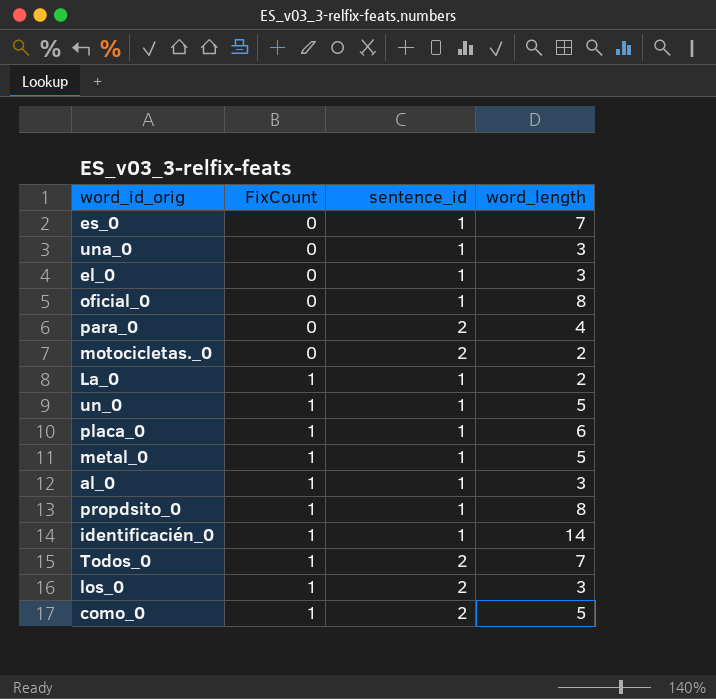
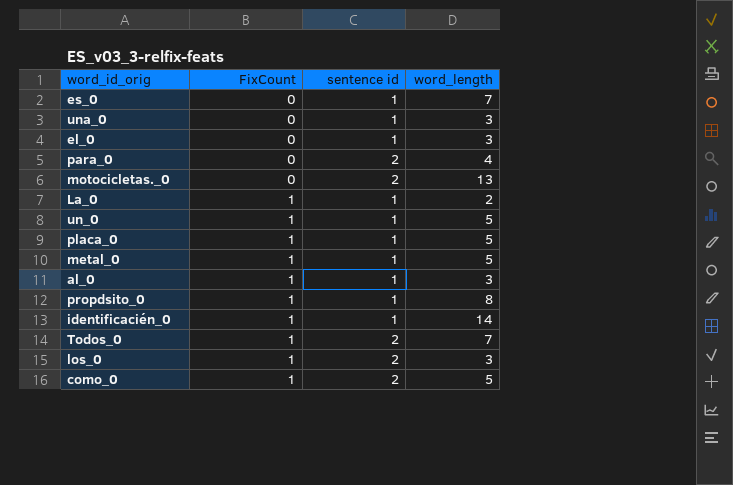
column name: sentence_id -> sentence id
row oficial_0: 0 | 1 | 8 -> none
motocicletas._0 | word_length: 2 -> 13
placa_0 | word_length: 6 -> 5

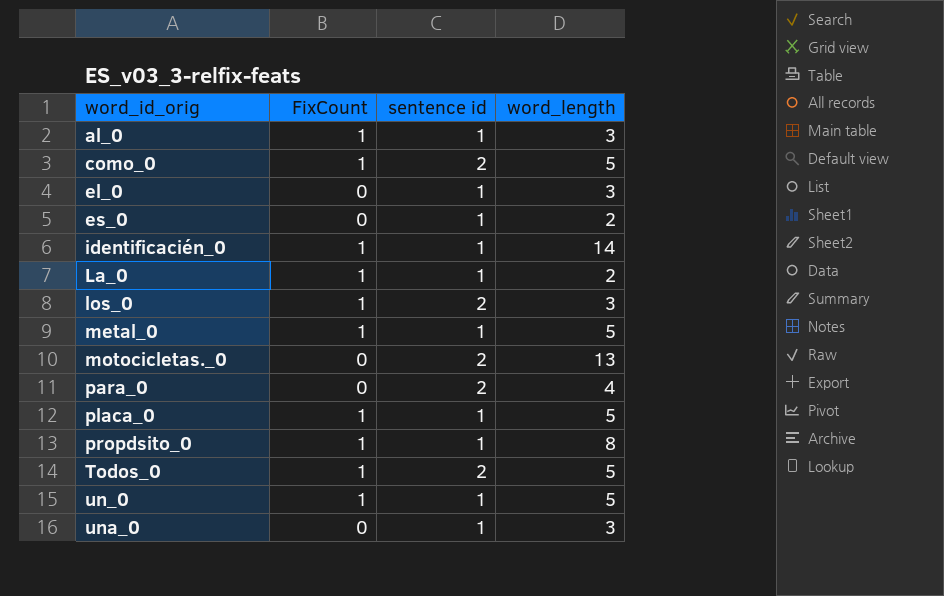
row order: FixCount ascending -> word_id_orig ascending
es_0 | word_length: 7 -> 2
Todos_0 | word_length: 7 -> 5

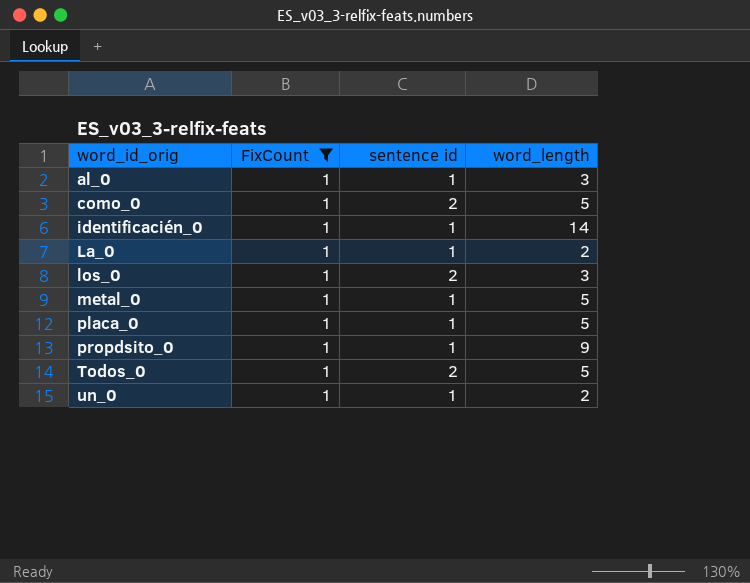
filter: none -> FixCount = 1
propdsito_0 | word_length: 8 -> 9
un_0 | word_length: 5 -> 2

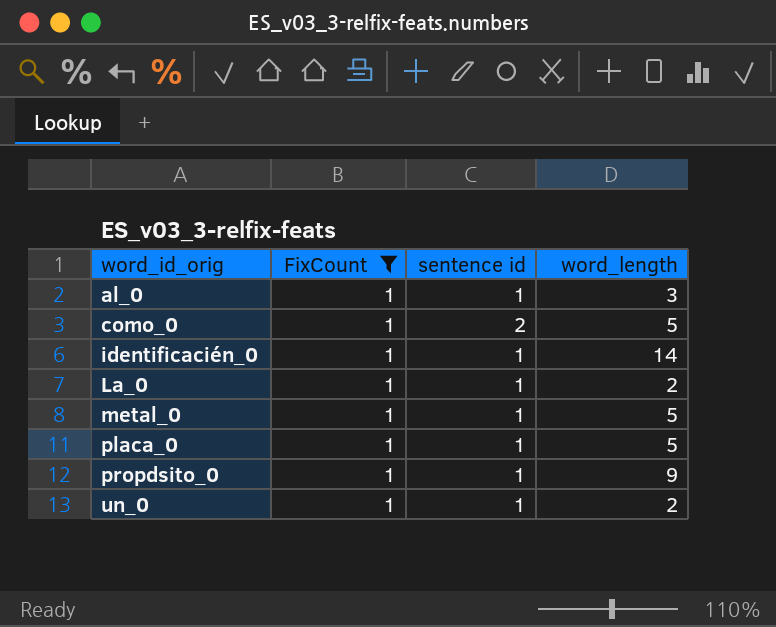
row los_0: 1 | 2 | 3 -> none
row Todos_0: 1 | 2 | 5 -> none

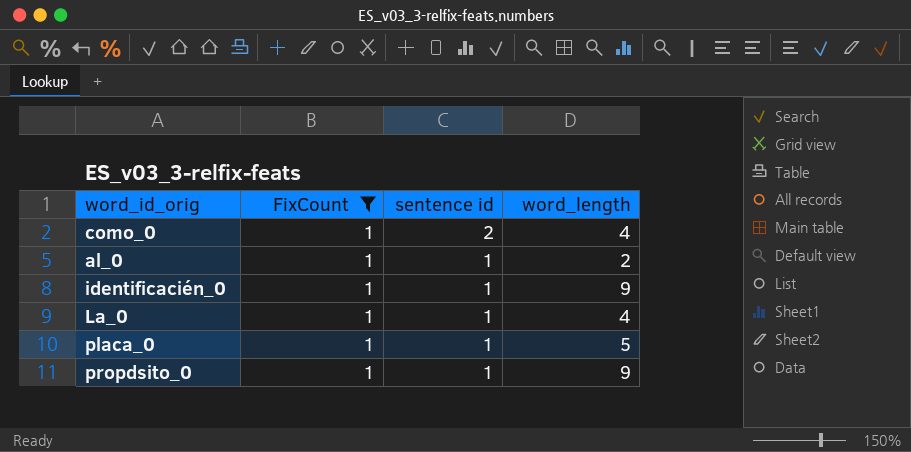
row order: word_id_orig ascending -> sentence id descending
row metal_0: 1 | 1 | 5 -> none
row un_0: 1 | 1 | 2 -> none
como_0 | word_length: 5 -> 4
al_0 | word_length: 3 -> 2
identificacién_0 | word_length: 14 -> 9
La_0 | word_length: 2 -> 4

